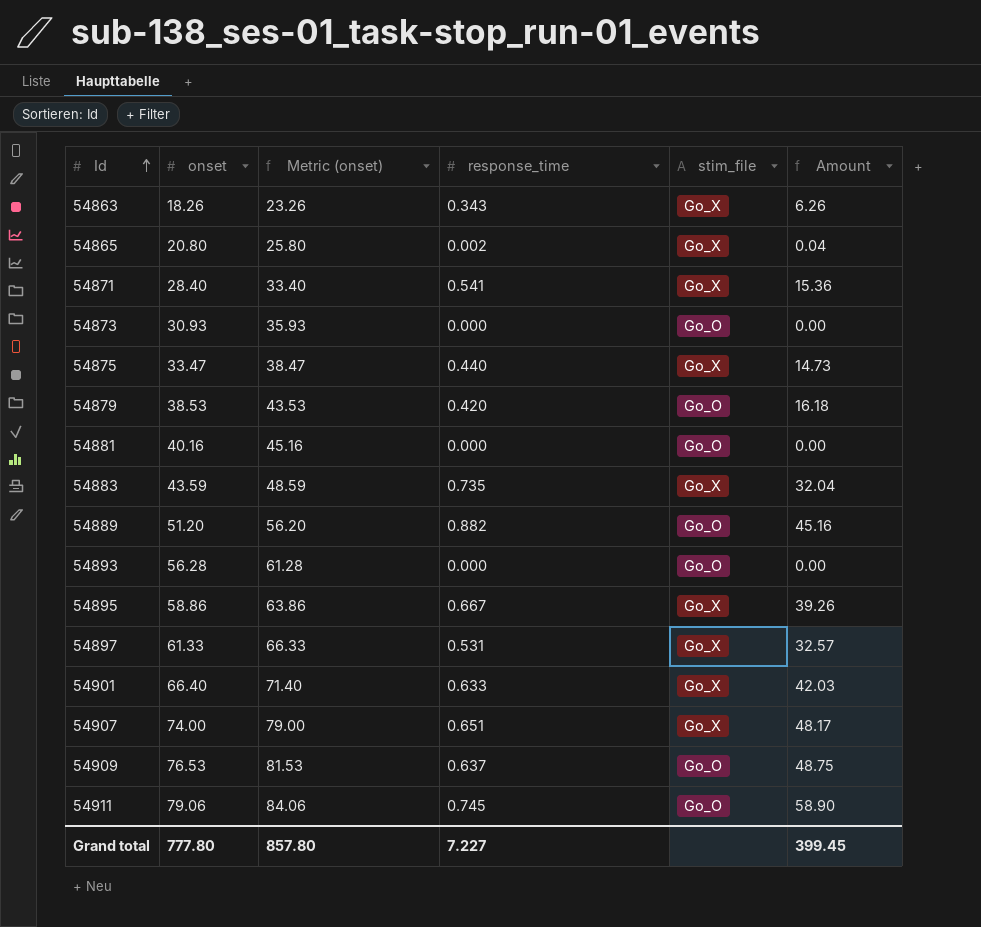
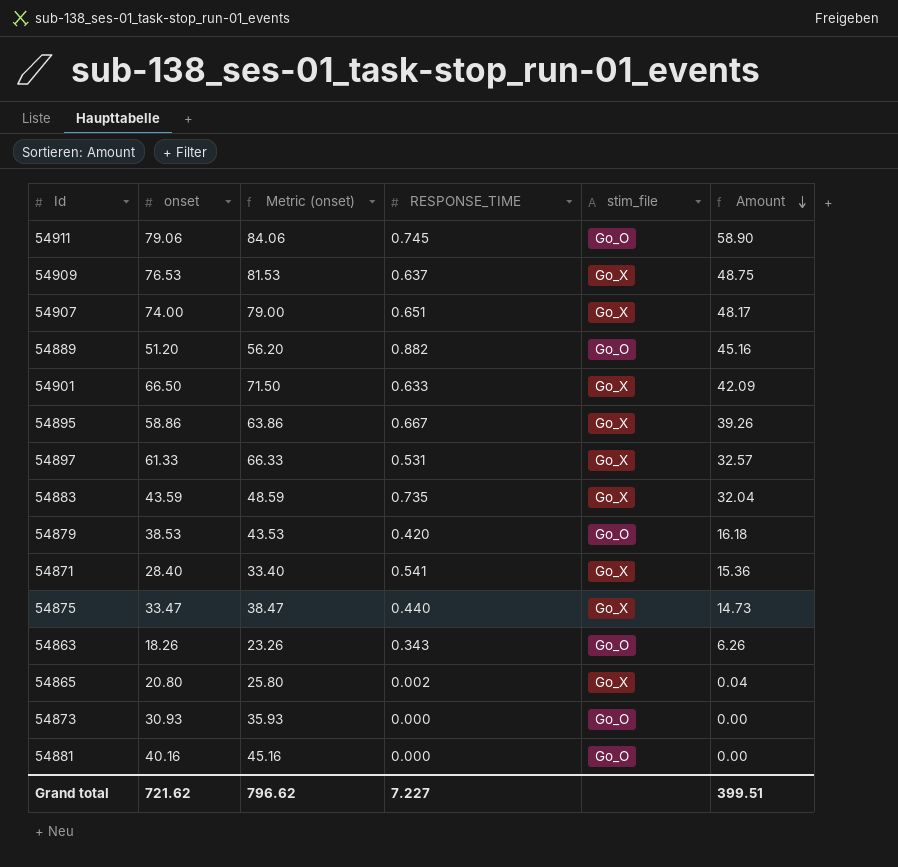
row order: Id ascending -> Amount descending
column name: response_time -> RESPONSE_TIME
row 54893: 56.28 | 61.28 | 0.000 | Go_O | 0.00 -> none
54909 | stim_file: Go_O -> Go_X
54901 | onset: 66.40 -> 66.50
54901 | Metric (onset): 71.40 -> 71.50
54901 | Amount: 42.03 -> 42.09
54863 | stim_file: Go_X -> Go_O
Grand total | onset: 777.80 -> 721.62
Grand total | Metric (onset): 857.80 -> 796.62
Grand total | Amount: 399.45 -> 399.51

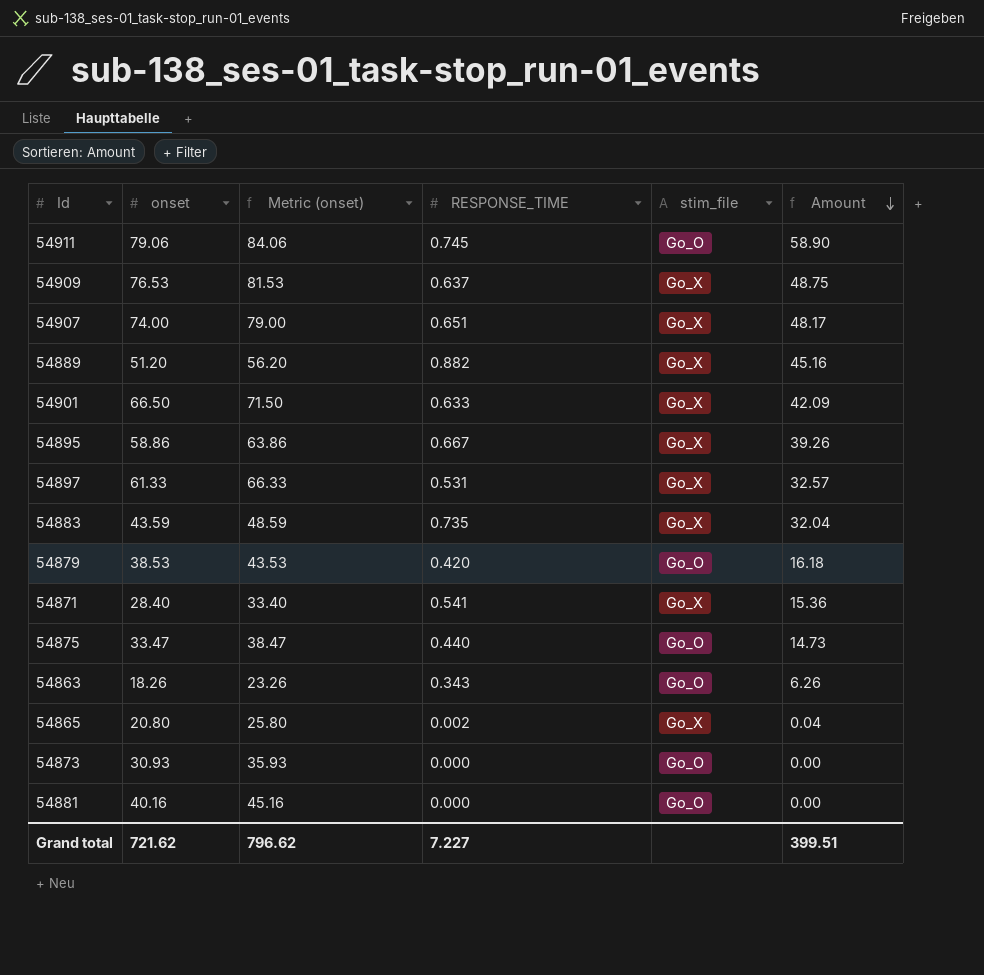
54889 | stim_file: Go_O -> Go_X
54875 | stim_file: Go_X -> Go_O

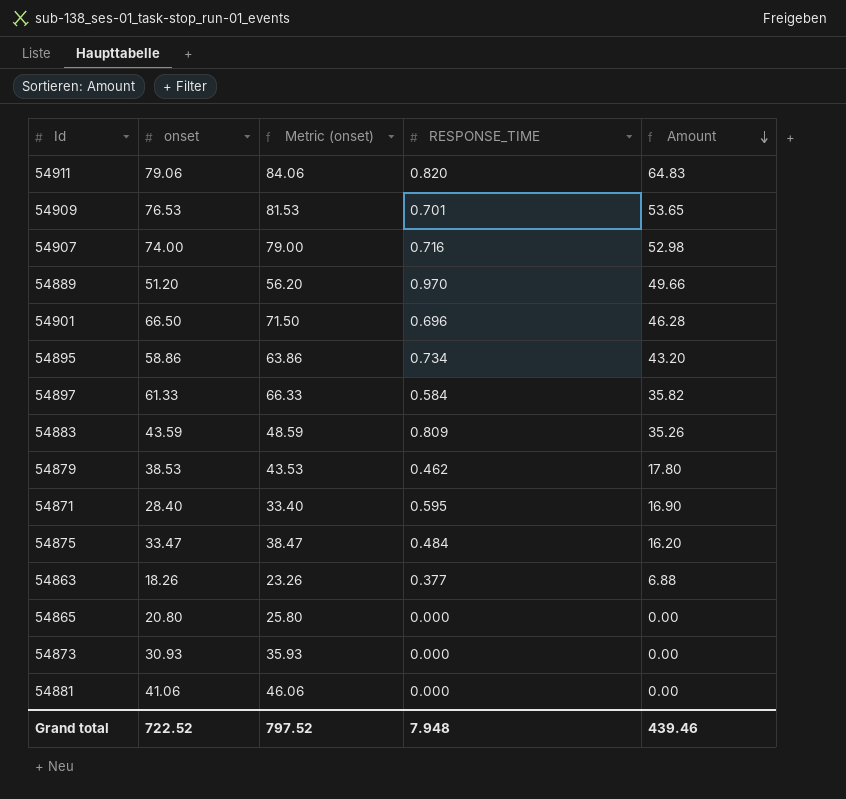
column stim_file | position: 5 -> none
54911 | RESPONSE_TIME: 0.745 -> 0.820
54911 | Amount: 58.90 -> 64.83
54909 | RESPONSE_TIME: 0.637 -> 0.701
54909 | Amount: 48.75 -> 53.65
54907 | RESPONSE_TIME: 0.651 -> 0.716
54907 | Amount: 48.17 -> 52.98
54889 | RESPONSE_TIME: 0.882 -> 0.970
54889 | Amount: 45.16 -> 49.66
54901 | RESPONSE_TIME: 0.633 -> 0.696
54901 | Amount: 42.09 -> 46.28
54895 | RESPONSE_TIME: 0.667 -> 0.734
54895 | Amount: 39.26 -> 43.20
54897 | RESPONSE_TIME: 0.531 -> 0.584
54897 | Amount: 32.57 -> 35.82
54883 | RESPONSE_TIME: 0.735 -> 0.809
54883 | Amount: 32.04 -> 35.26
54879 | RESPONSE_TIME: 0.420 -> 0.462
54879 | Amount: 16.18 -> 17.80
54871 | RESPONSE_TIME: 0.541 -> 0.595
54871 | Amount: 15.36 -> 16.90
54875 | RESPONSE_TIME: 0.440 -> 0.484
54875 | Amount: 14.73 -> 16.20
54863 | RESPONSE_TIME: 0.343 -> 0.377
54863 | Amount: 6.26 -> 6.88
54865 | RESPONSE_TIME: 0.002 -> 0.000
54865 | Amount: 0.04 -> 0.00
54881 | onset: 40.16 -> 41.06
54881 | Metric (onset): 45.16 -> 46.06
Grand total | onset: 721.62 -> 722.52
Grand total | Metric (onset): 796.62 -> 797.52
Grand total | RESPONSE_TIME: 7.227 -> 7.948
Grand total | Amount: 399.51 -> 439.46

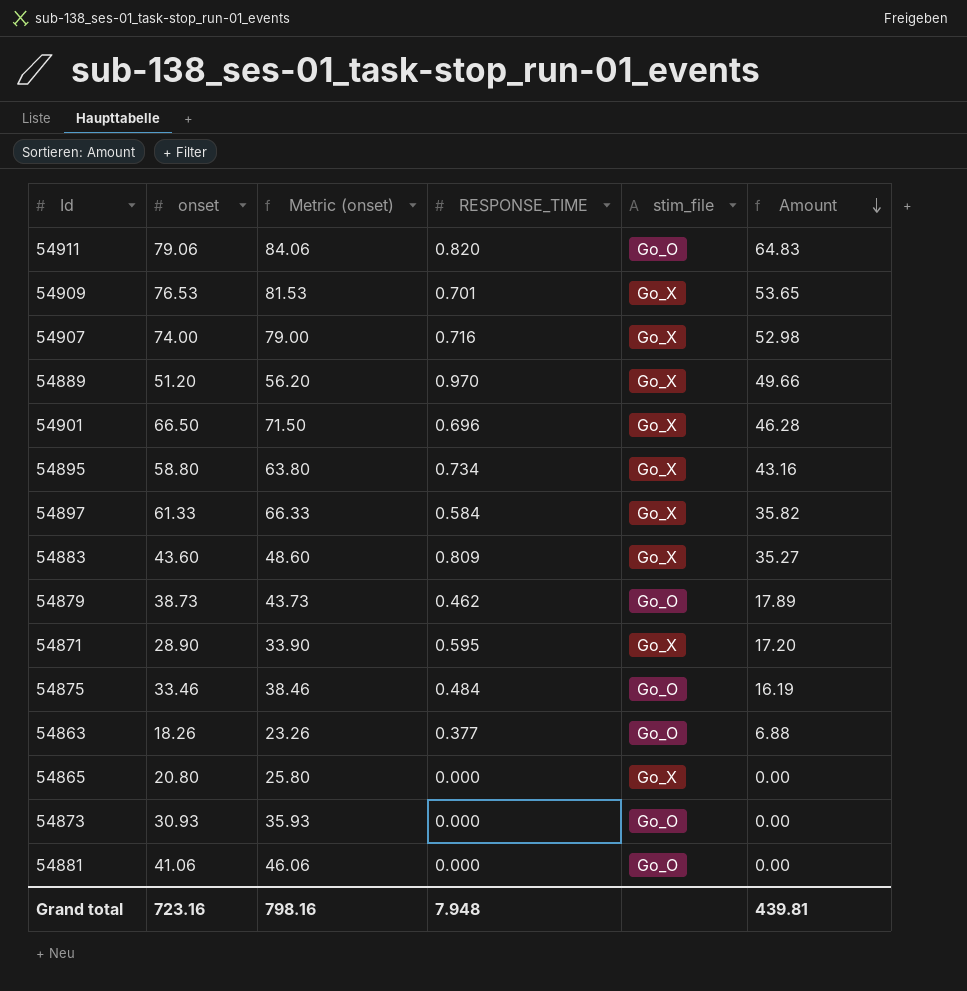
column stim_file | position: none -> 5
54895 | onset: 58.86 -> 58.80
54895 | Metric (onset): 63.86 -> 63.80
54895 | Amount: 43.20 -> 43.16
54883 | onset: 43.59 -> 43.60
54883 | Metric (onset): 48.59 -> 48.60
54883 | Amount: 35.26 -> 35.27
54879 | onset: 38.53 -> 38.73
54879 | Metric (onset): 43.53 -> 43.73
54879 | Amount: 17.80 -> 17.89
54871 | onset: 28.40 -> 28.90
54871 | Metric (onset): 33.40 -> 33.90
54871 | Amount: 16.90 -> 17.20
54875 | onset: 33.47 -> 33.46
54875 | Metric (onset): 38.47 -> 38.46
54875 | Amount: 16.20 -> 16.19
Grand total | onset: 722.52 -> 723.16
Grand total | Metric (onset): 797.52 -> 798.16
Grand total | Amount: 439.46 -> 439.81

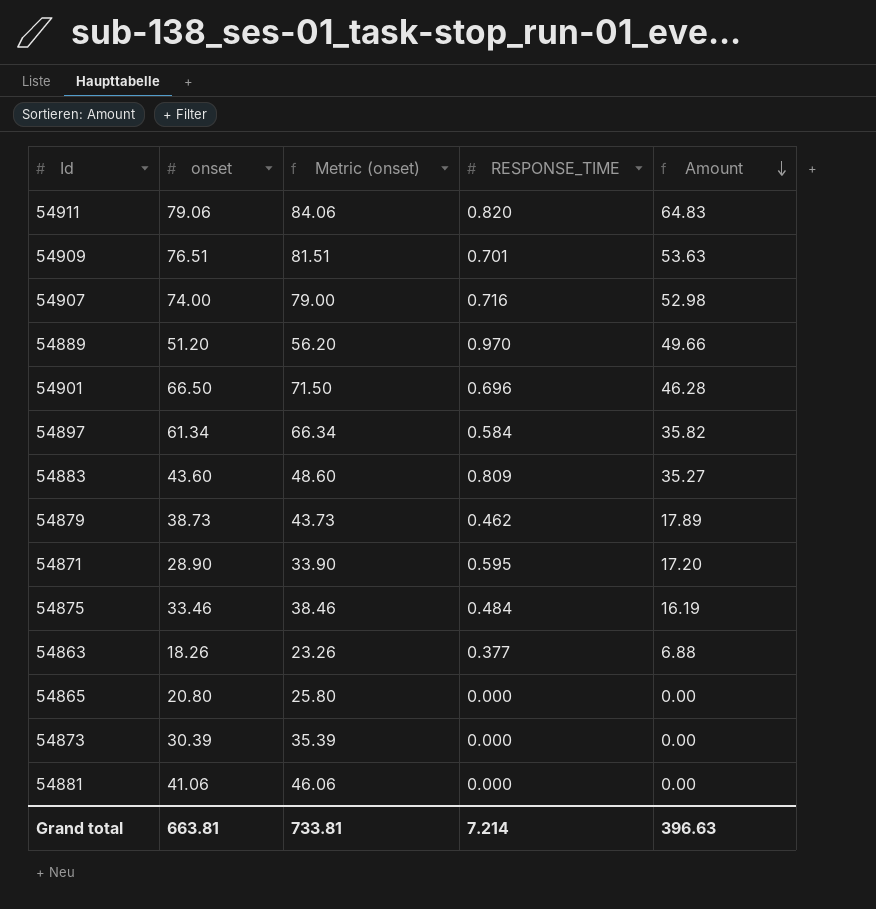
column stim_file | position: 5 -> none
row 54895: 58.80 | 63.80 | 0.734 | Go_X | 43.16 -> none
54909 | onset: 76.53 -> 76.51
54909 | Metric (onset): 81.53 -> 81.51
54909 | Amount: 53.65 -> 53.63
54897 | onset: 61.33 -> 61.34
54897 | Metric (onset): 66.33 -> 66.34
54873 | onset: 30.93 -> 30.39
54873 | Metric (onset): 35.93 -> 35.39
Grand total | onset: 723.16 -> 663.81
Grand total | Metric (onset): 798.16 -> 733.81
Grand total | RESPONSE_TIME: 7.948 -> 7.214
Grand total | Amount: 439.81 -> 396.63

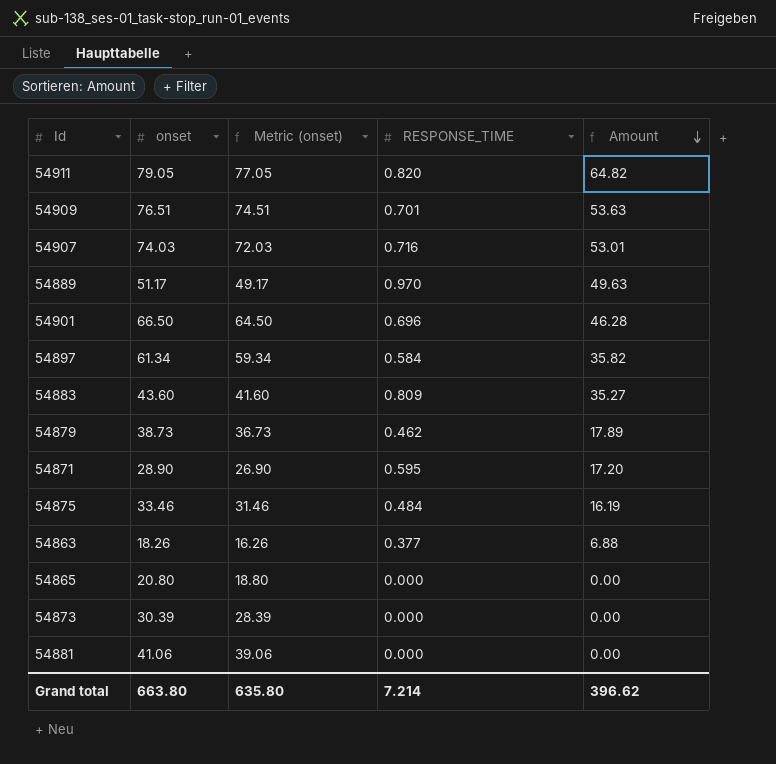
column Metric (onset) | formula: [onset] + 5 -> [onset] - 2
54911 | onset: 79.06 -> 79.05
54911 | Amount: 64.83 -> 64.82
54907 | onset: 74.00 -> 74.03
54907 | Amount: 52.98 -> 53.01
54889 | onset: 51.20 -> 51.17
54889 | Amount: 49.66 -> 49.63
Grand total | onset: 663.81 -> 663.80
Grand total | Metric (onset): 733.81 -> 635.80
Grand total | Amount: 396.63 -> 396.62

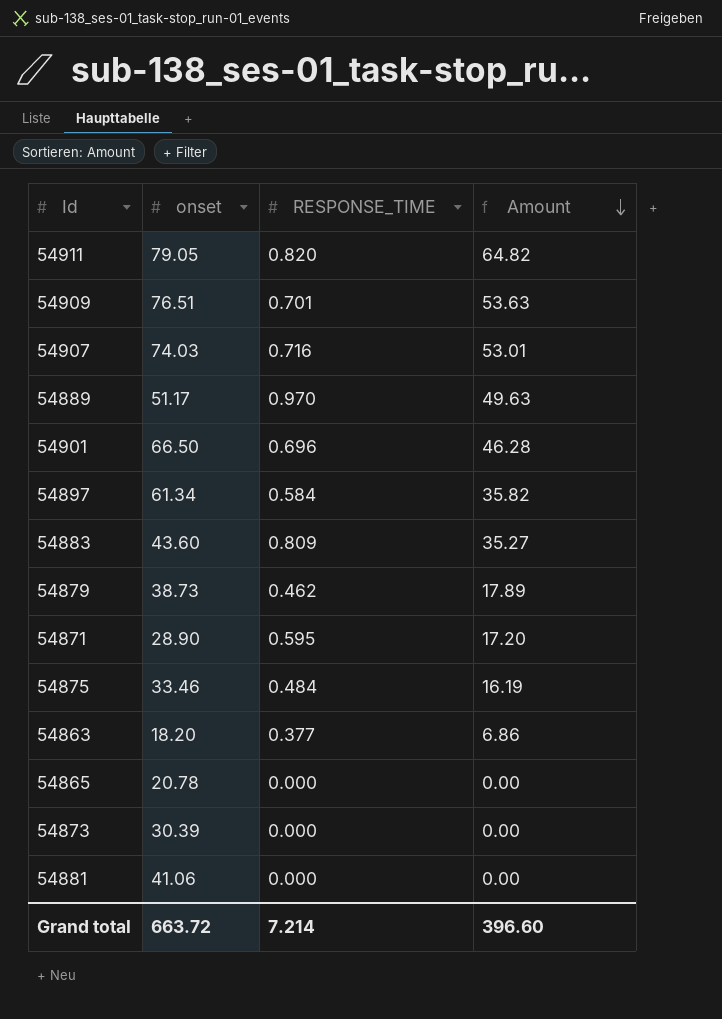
column Metric (onset) | formula: [onset] - 2 -> none
54863 | onset: 18.26 -> 18.20
54863 | Amount: 6.88 -> 6.86
54865 | onset: 20.80 -> 20.78
Grand total | onset: 663.80 -> 663.72
Grand total | Amount: 396.62 -> 396.60

